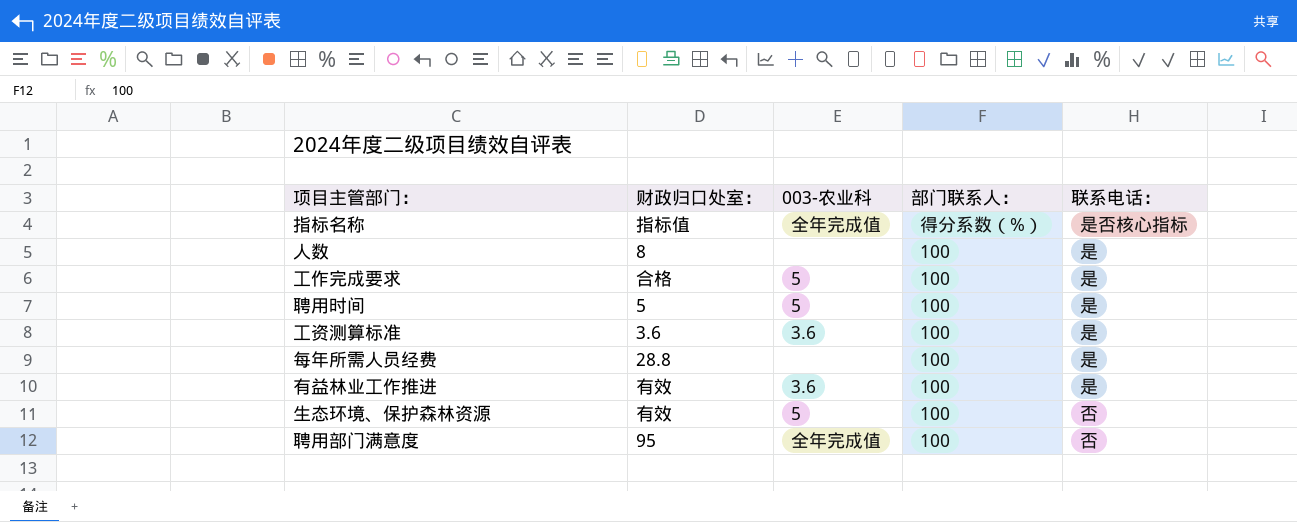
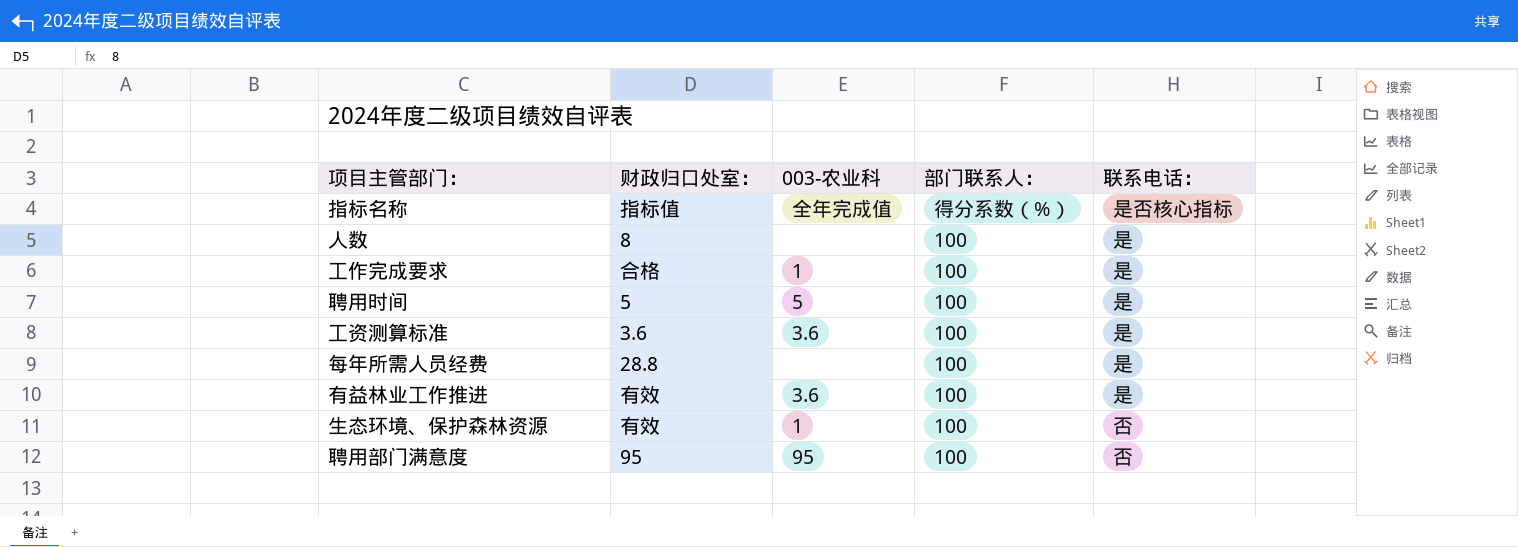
工作完成要求 | 003-农业科: 5 -> 1
生态环境、保护森林资源 | 003-农业科: 5 -> 1
聘用部门满意度 | 003-农业科: 全年完成值 -> 95

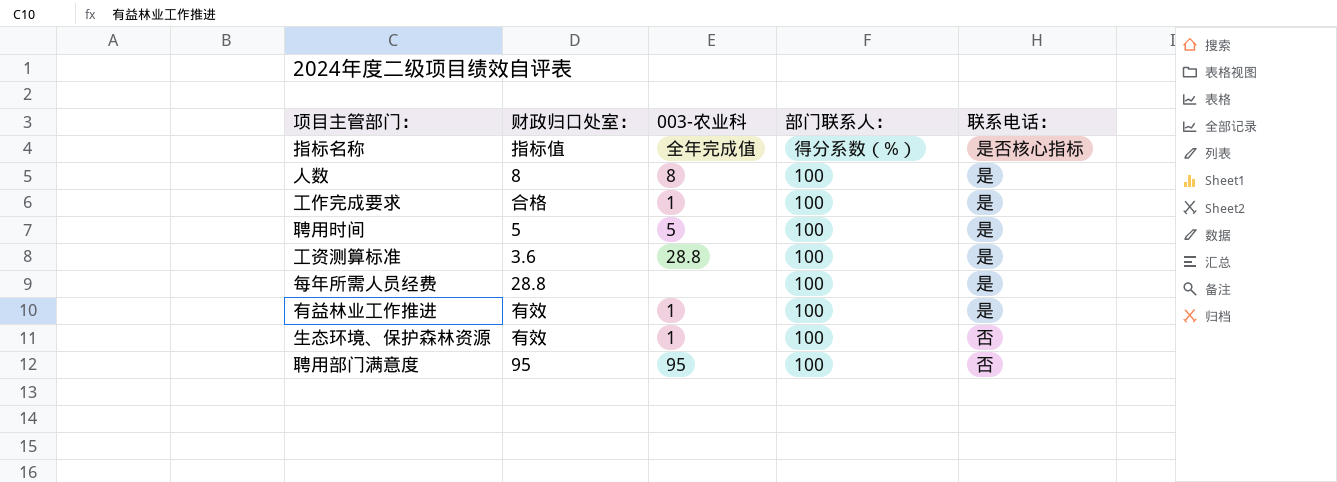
人数 | 003-农业科: none -> 8
工资测算标准 | 003-农业科: 3.6 -> 28.8
有益林业工作推进 | 003-农业科: 3.6 -> 1

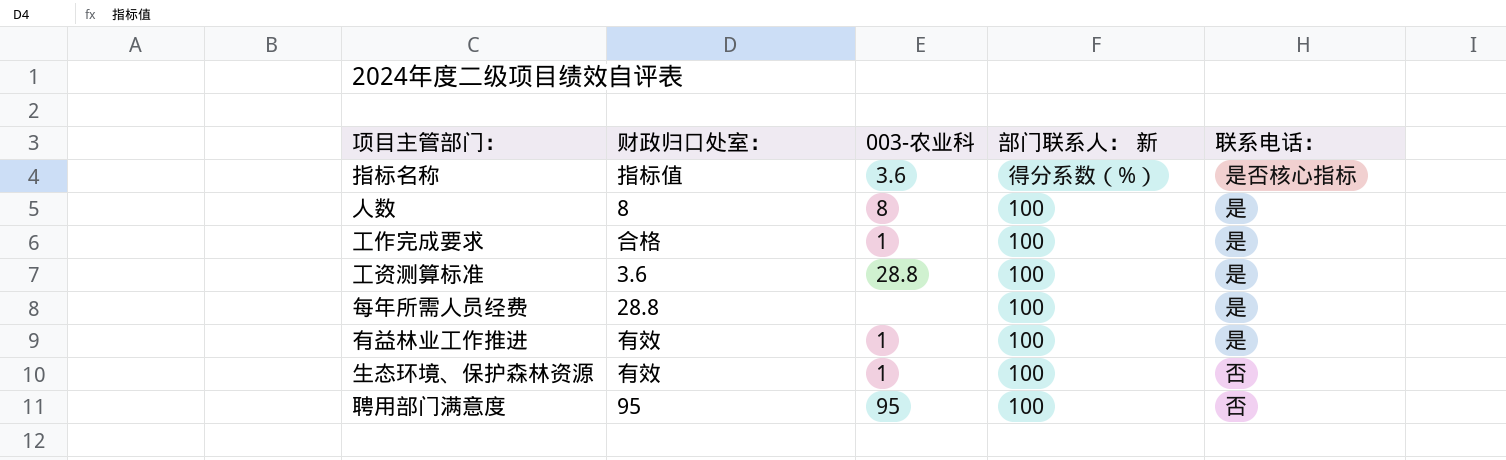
column name: 部门联系人： -> 部门联系人： 新
row 聘用时间: 5 | 5 | 100 | 是 -> none
指标名称 | 003-农业科: 全年完成值 -> 3.6

